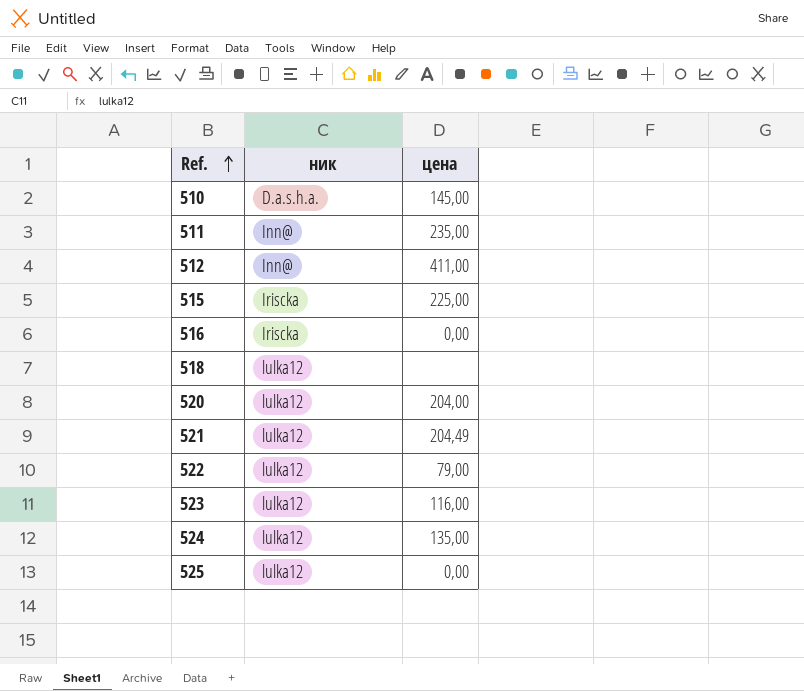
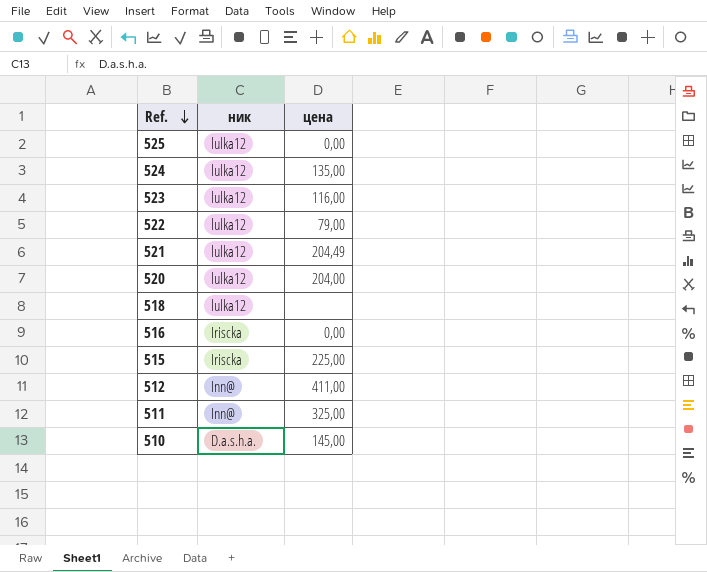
row order: Ref. ascending -> Ref. descending
511 | цена: 235,00 -> 325,00

